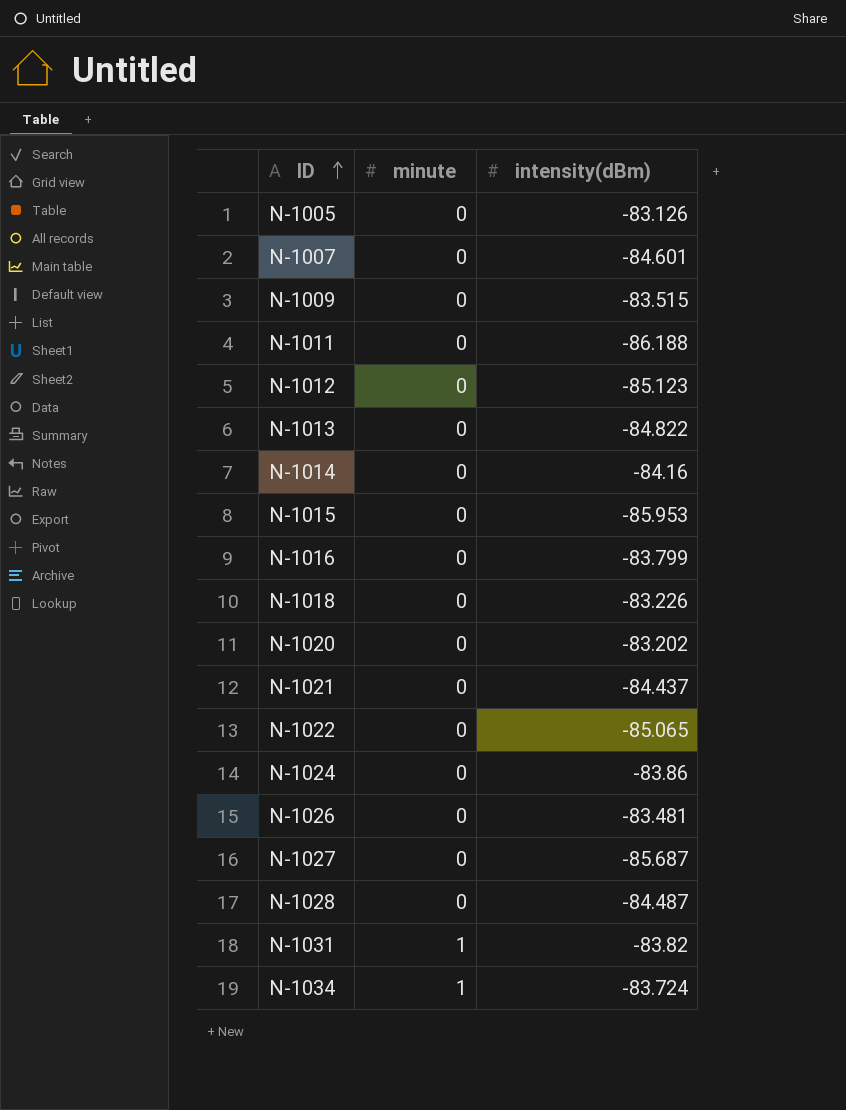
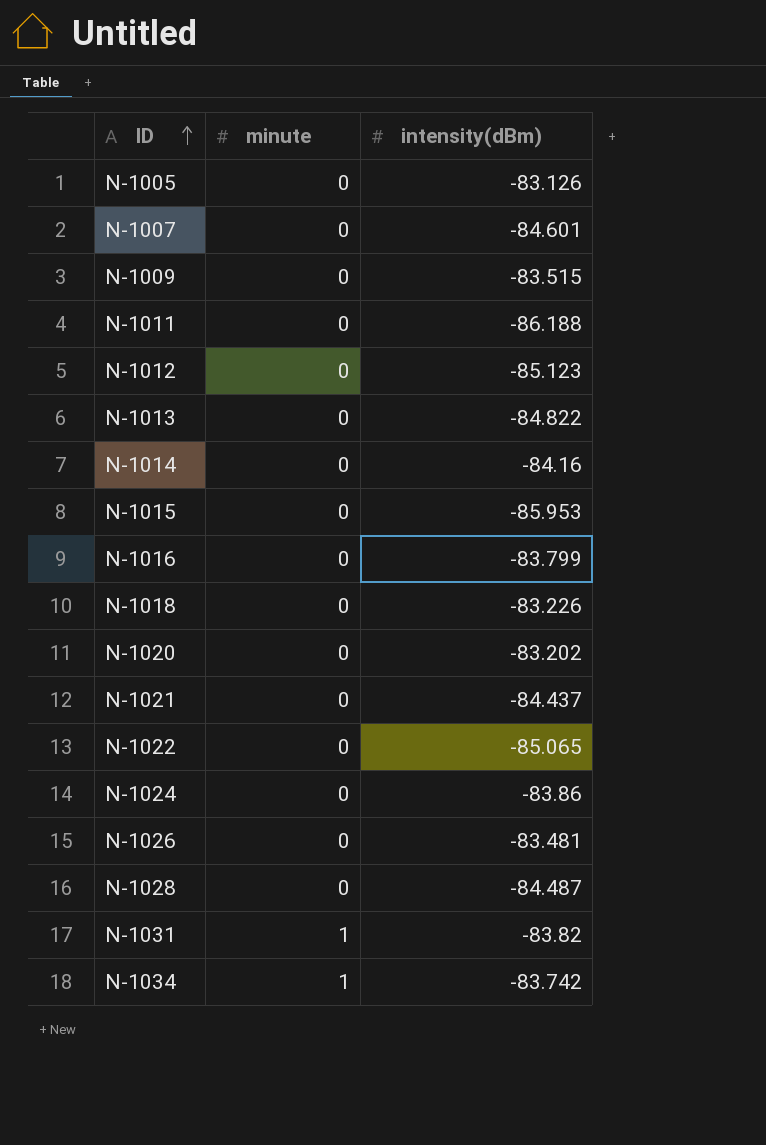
row N-1027: 0 | -85.687 -> none
N-1034 | intensity(dBm): -83.724 -> -83.742

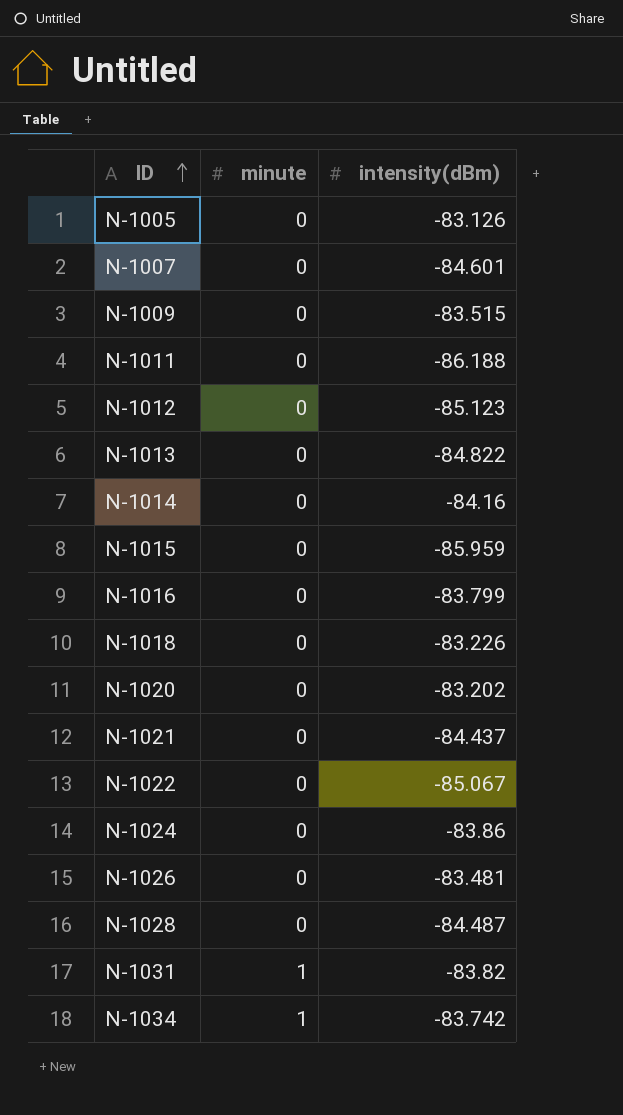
N-1015 | intensity(dBm): -85.953 -> -85.959
N-1022 | intensity(dBm): -85.065 -> -85.067

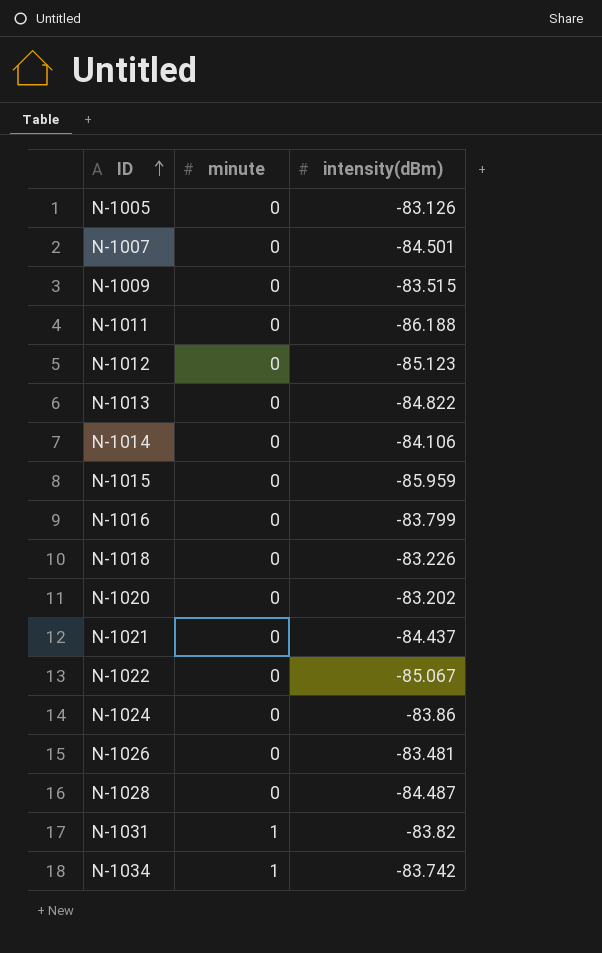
N-1007 | intensity(dBm): -84.601 -> -84.501
N-1014 | intensity(dBm): -84.16 -> -84.106

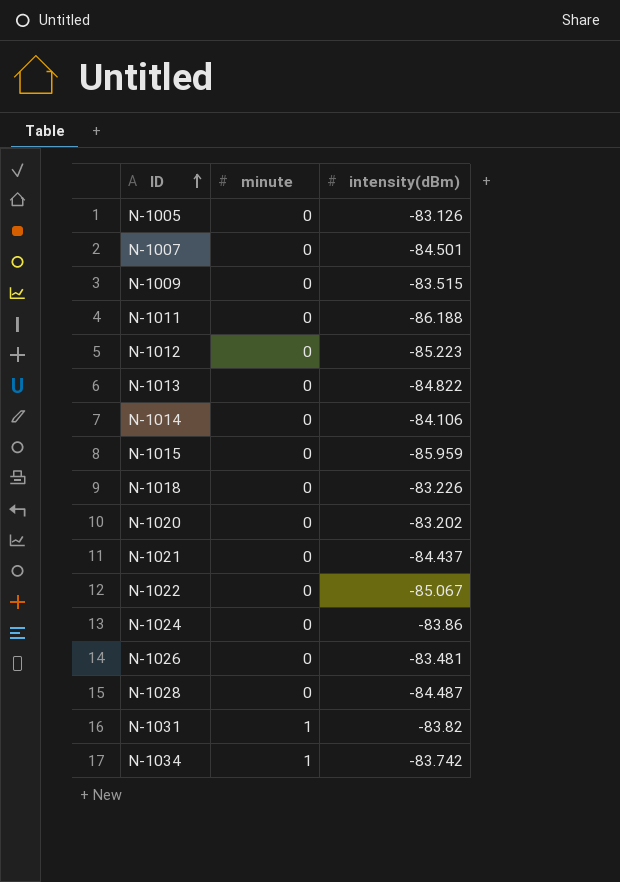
row N-1016: 0 | -83.799 -> none
N-1012 | intensity(dBm): -85.123 -> -85.223

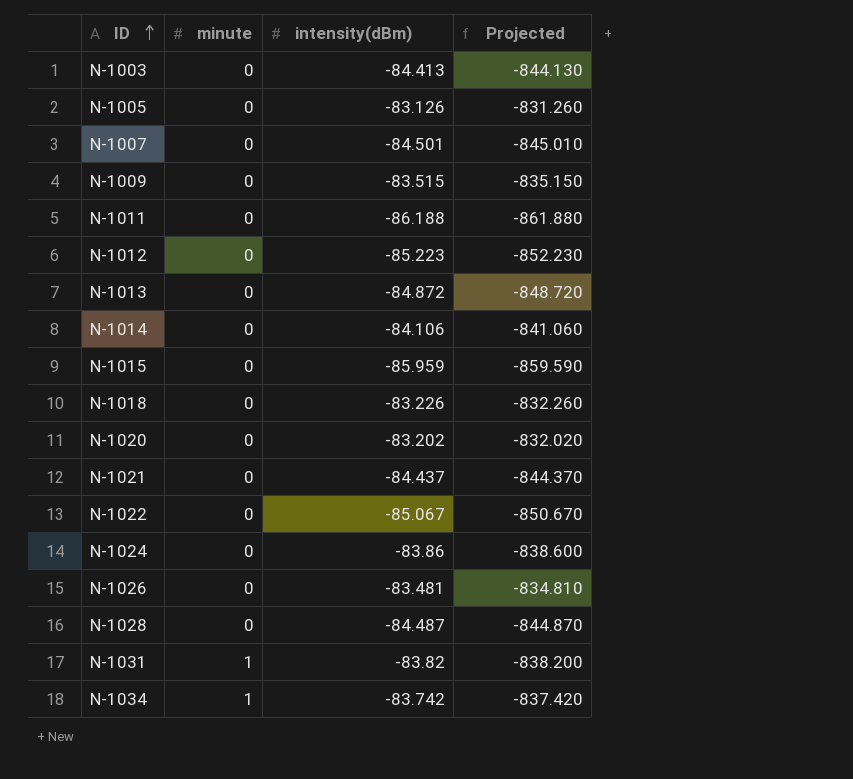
column Projected | formula: none -> [intensity(dBm)] * 10
row N-1003: none -> 0 | -84.413 | -844.130
N-1013 | intensity(dBm): -84.822 -> -84.872

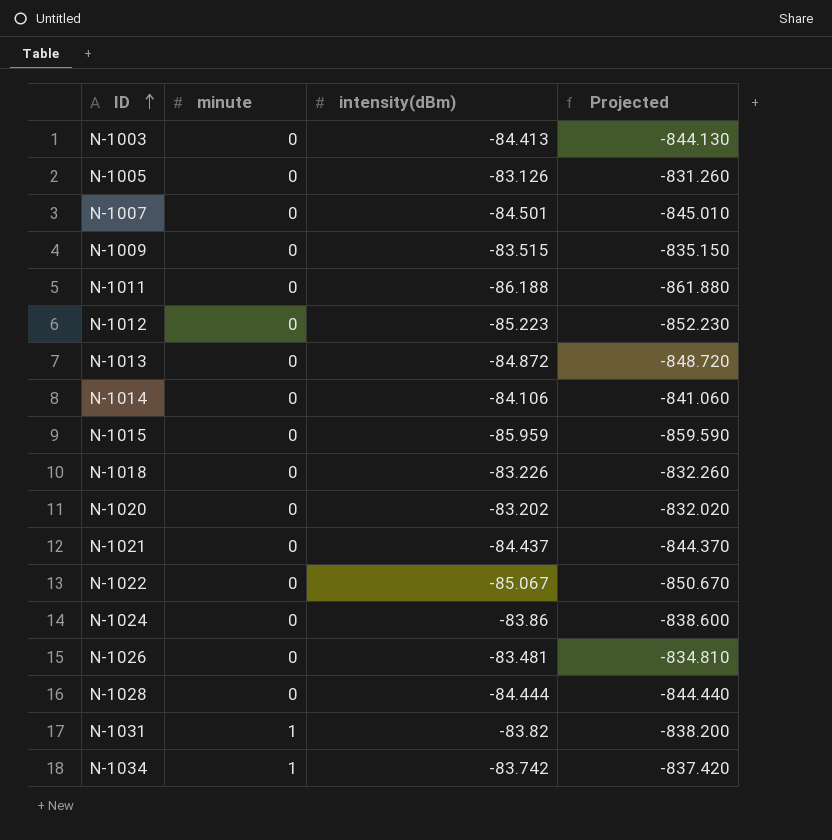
N-1028 | intensity(dBm): -84.487 -> -84.444
N-1028 | Projected: -844.870 -> -844.440

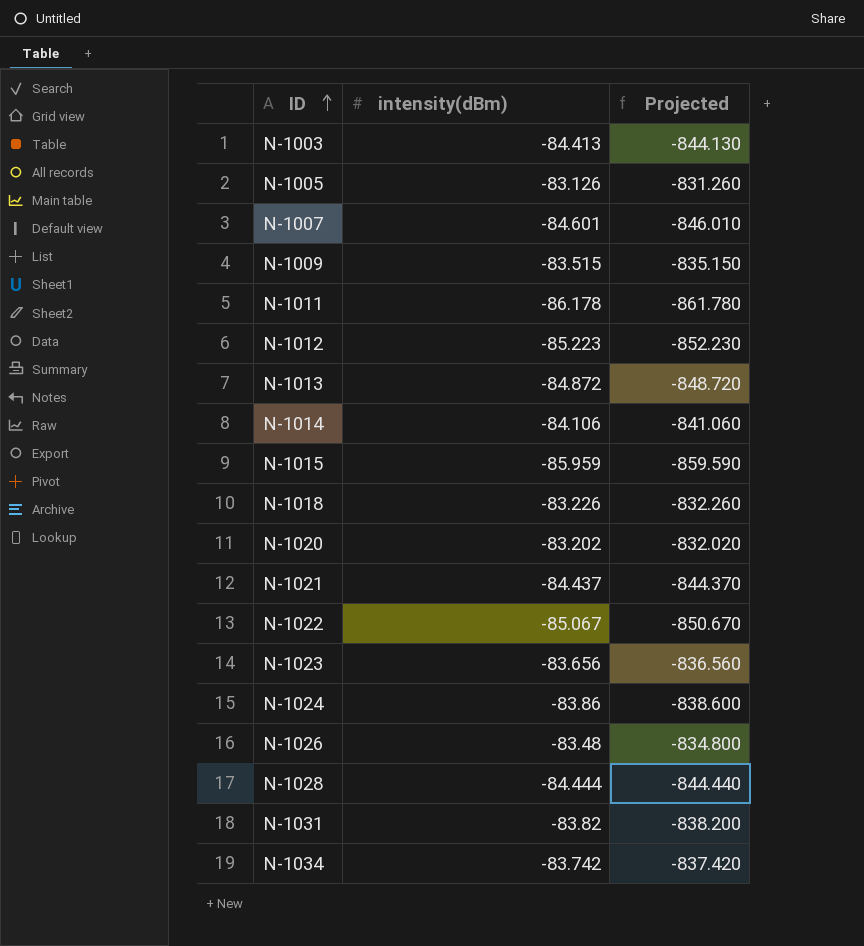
column minute | position: 2 -> none
N-1007 | intensity(dBm): -84.501 -> -84.601
N-1007 | Projected: -845.010 -> -846.010
N-1011 | intensity(dBm): -86.188 -> -86.178
N-1011 | Projected: -861.880 -> -861.780
row N-1023: none -> -83.656 | -836.560
N-1026 | intensity(dBm): -83.481 -> -83.48
N-1026 | Projected: -834.810 -> -834.800

